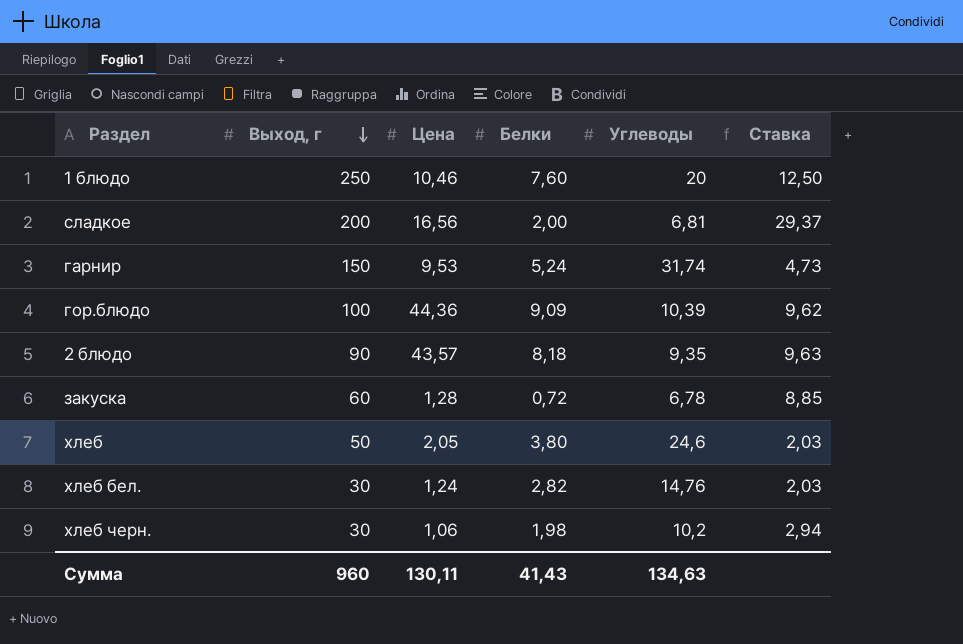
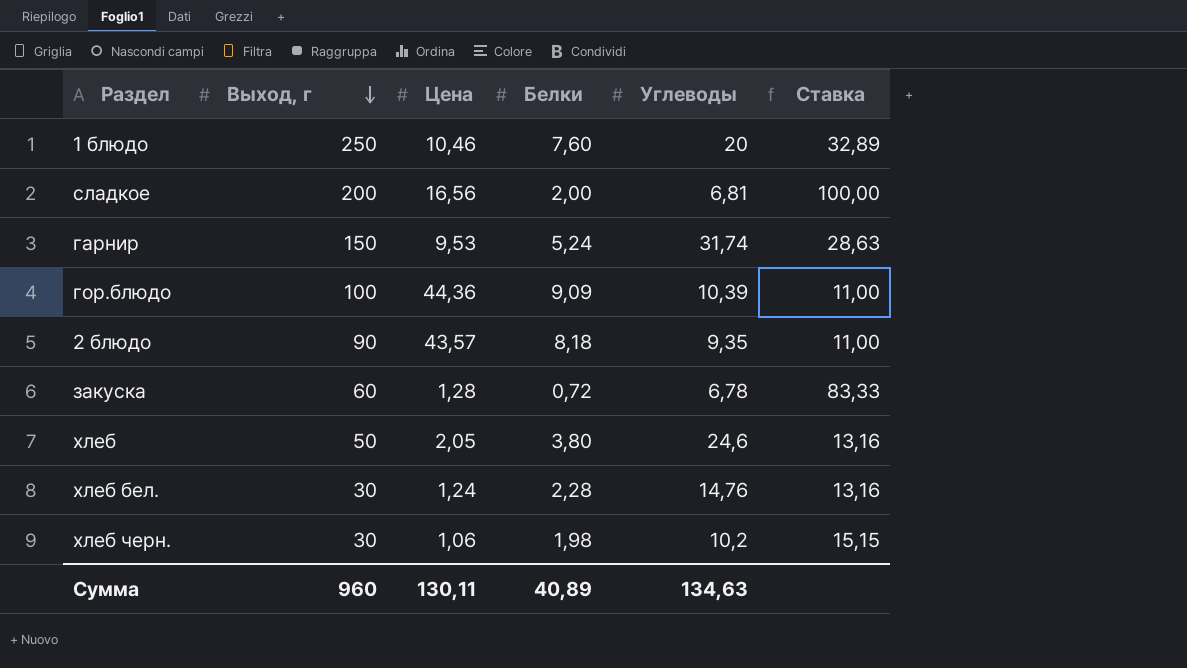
column Ставка | formula: [Выход, г] / [Углеводы] -> [Выход, г] / [Белки]
хлеб бел. | Белки: 2,82 -> 2,28
Сумма | Белки: 41,43 -> 40,89

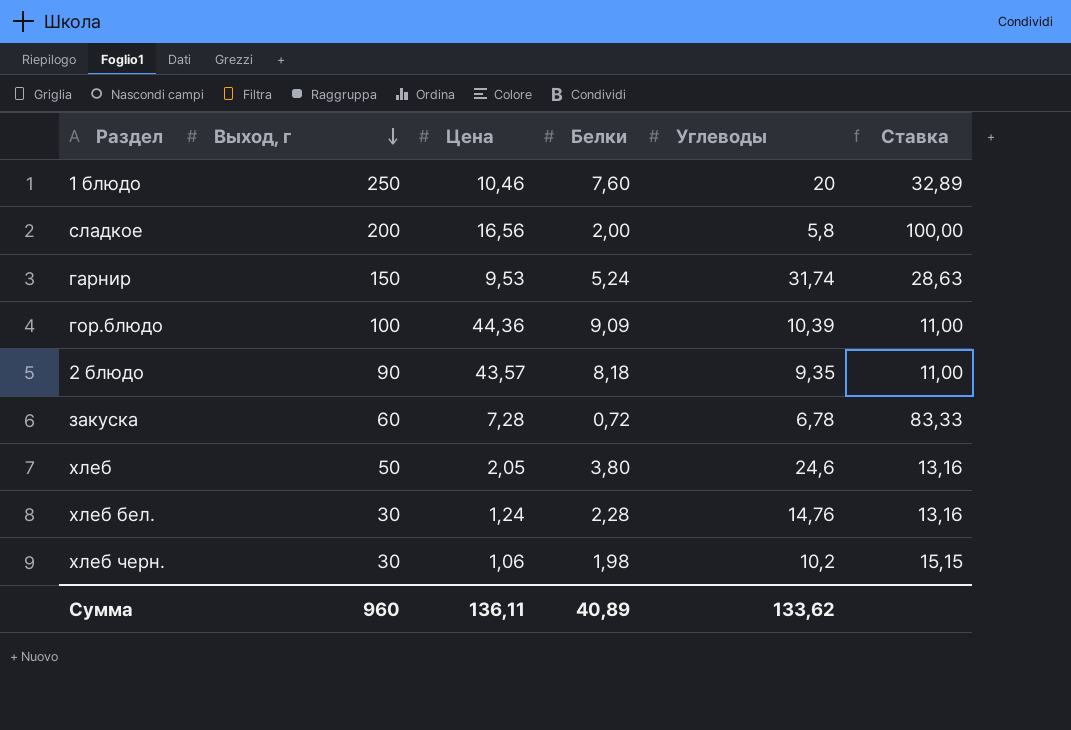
сладкое | Углеводы: 6,81 -> 5,8
закуска | Цена: 1,28 -> 7,28
Сумма | Цена: 130,11 -> 136,11
Сумма | Углеводы: 134,63 -> 133,62

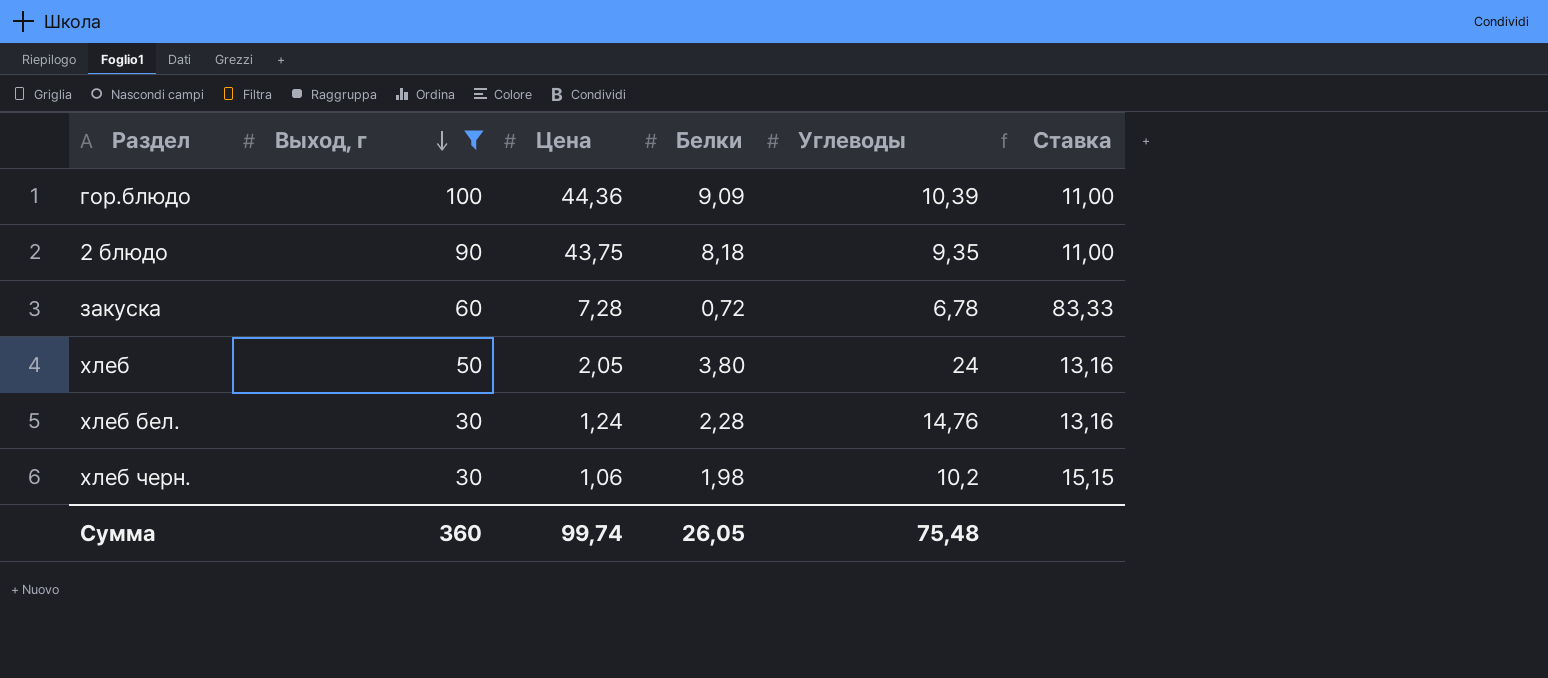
filter: none -> Выход, г <= 100
2 блюдо | Цена: 43,57 -> 43,75
хлеб | Углеводы: 24,6 -> 24
Сумма | Выход, г: 960 -> 360
Сумма | Цена: 136,11 -> 99,74
Сумма | Белки: 40,89 -> 26,05
Сумма | Углеводы: 133,62 -> 75,48

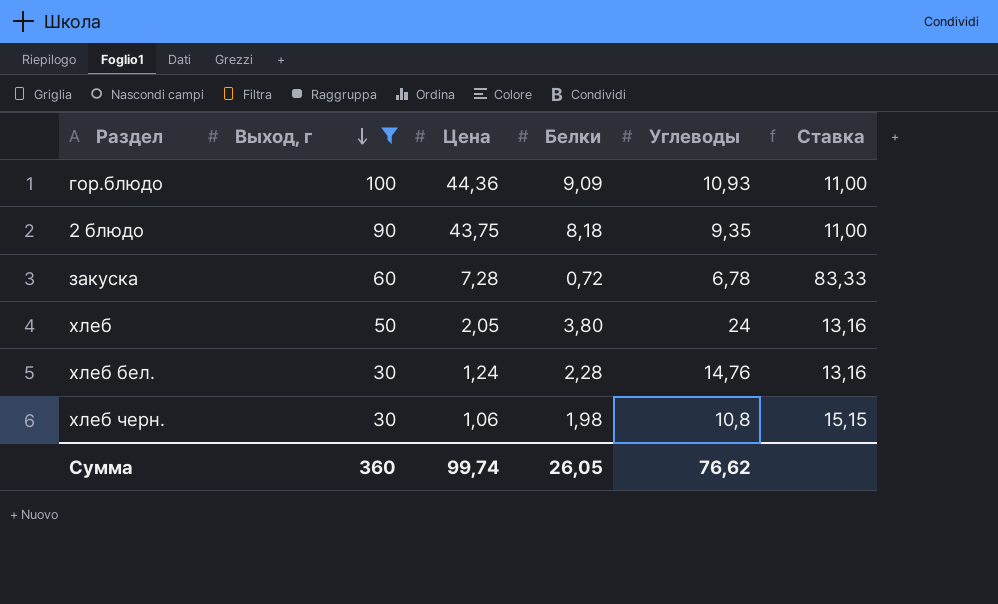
гор.блюдо | Углеводы: 10,39 -> 10,93
хлеб черн. | Углеводы: 10,2 -> 10,8
Сумма | Углеводы: 75,48 -> 76,62

